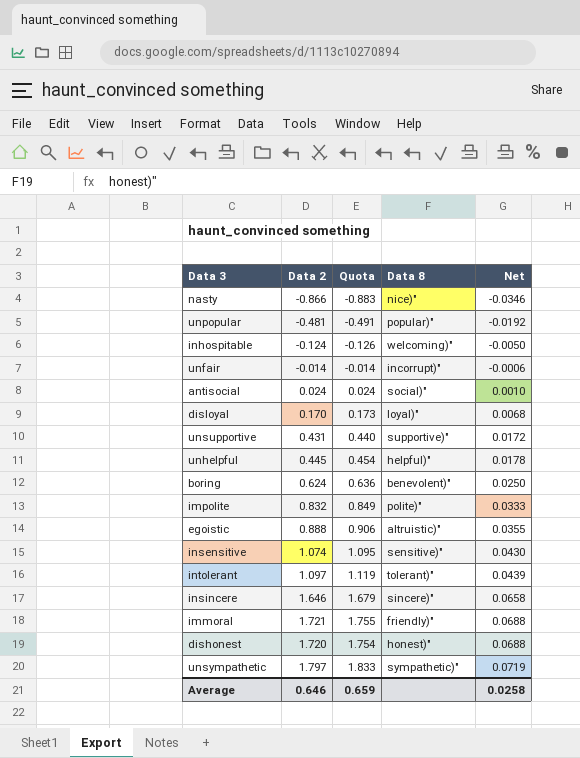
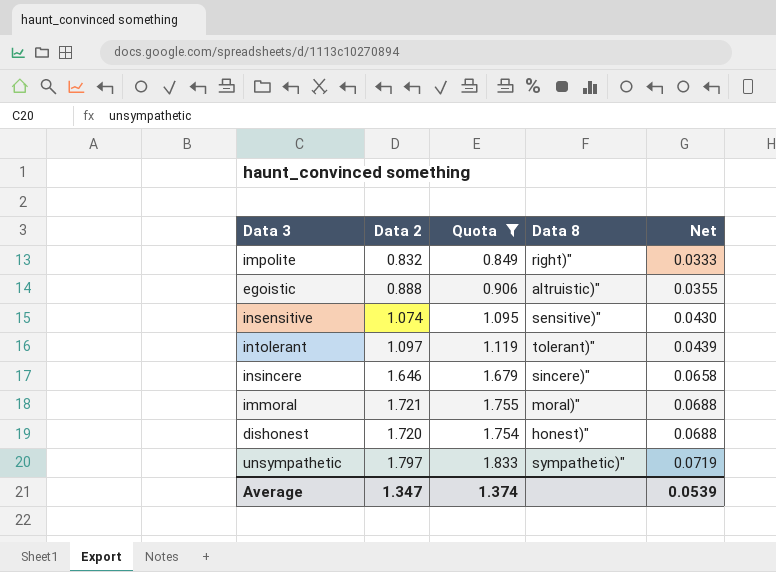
filter: none -> Quota >= 0.849
impolite | Data 8: polite)" -> right)"
immoral | Data 8: friendly)" -> moral)"
Average | Data 2: 0.646 -> 1.347
Average | Quota: 0.659 -> 1.374
Average | Net: 0.0258 -> 0.0539

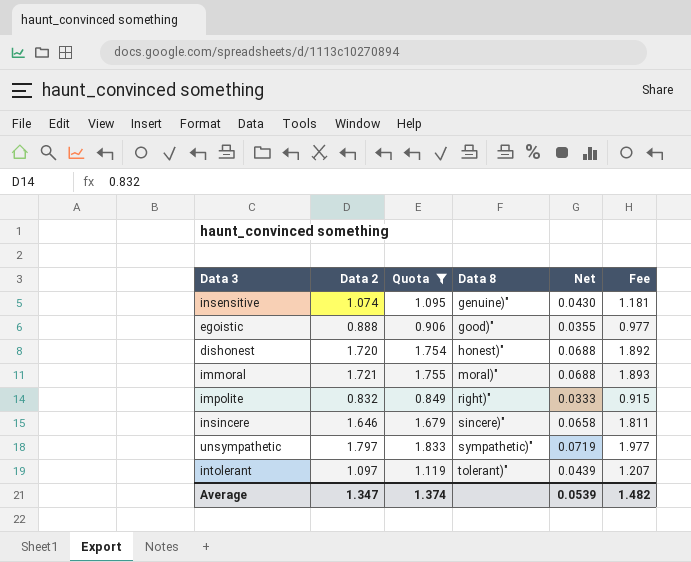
row order: Net ascending -> Data 8 ascending
column Fee | formula: none -> [Data 2] * 1.1
insensitive | Data 8: sensitive)" -> genuine)"
egoistic | Data 8: altruistic)" -> good)"

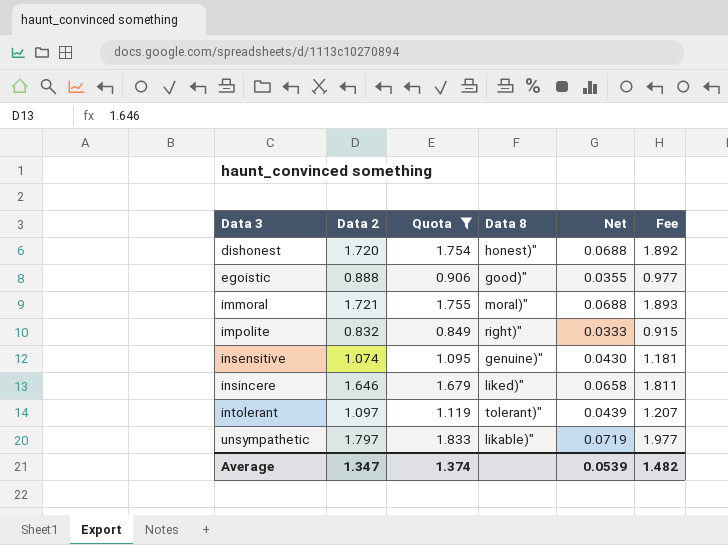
row order: Data 8 ascending -> Data 3 ascending
insincere | Data 8: sincere)" -> liked)"
unsympathetic | Data 8: sympathetic)" -> likable)"

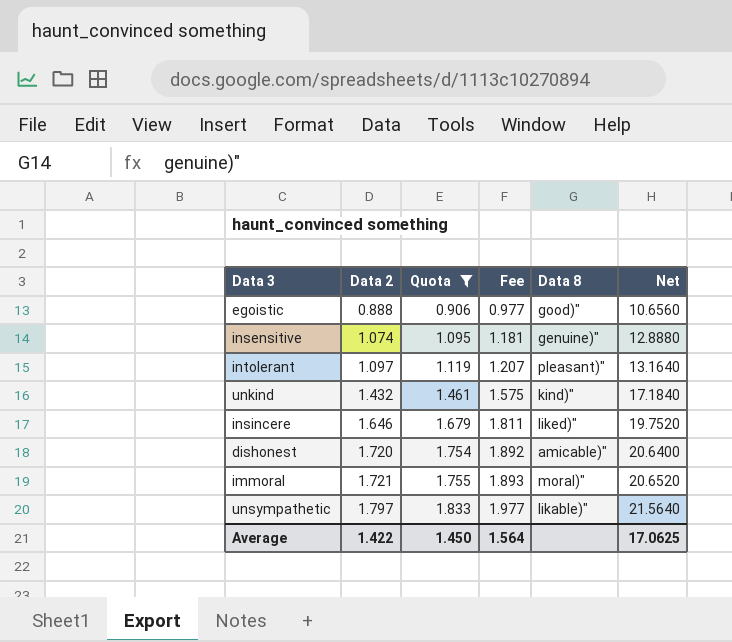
row order: Data 3 ascending -> Data 2 ascending
column Fee | position: 6 -> 4
column Net | formula: [Data 2] * 0.04 -> [Data 2] * 12
row impolite: 0.832 | 0.849 | right)" | 0.0333 | 0.915 -> none
intolerant | Data 8: tolerant)" -> pleasant)"
row unkind: none -> 1.432 | 1.461 | 1.575 | kind)" | 17.1840
dishonest | Data 8: honest)" -> amicable)"
Average | Data 2: 1.347 -> 1.422
Average | Quota: 1.374 -> 1.450
Average | Fee: 1.482 -> 1.564
Average | Net: 0.0539 -> 17.0625

